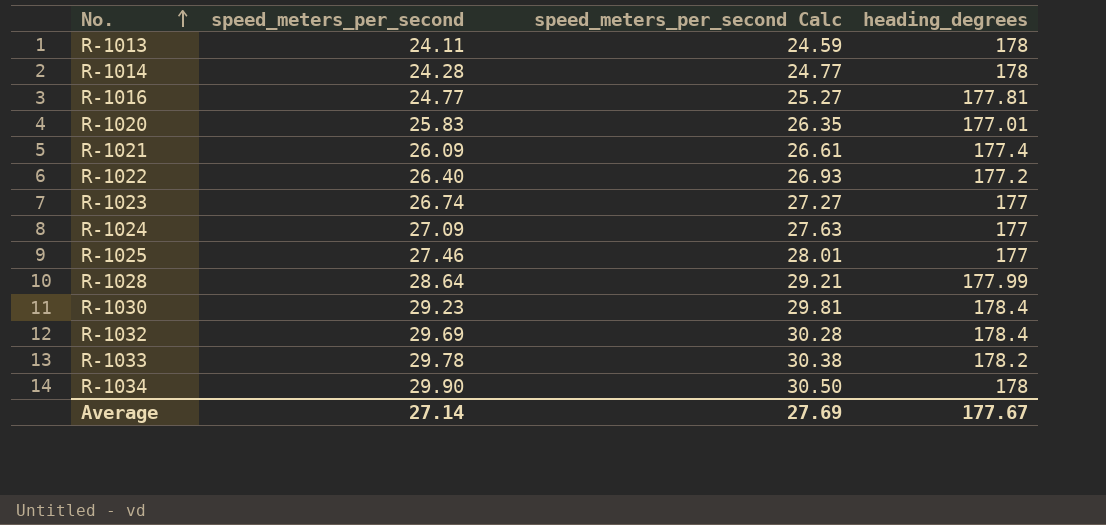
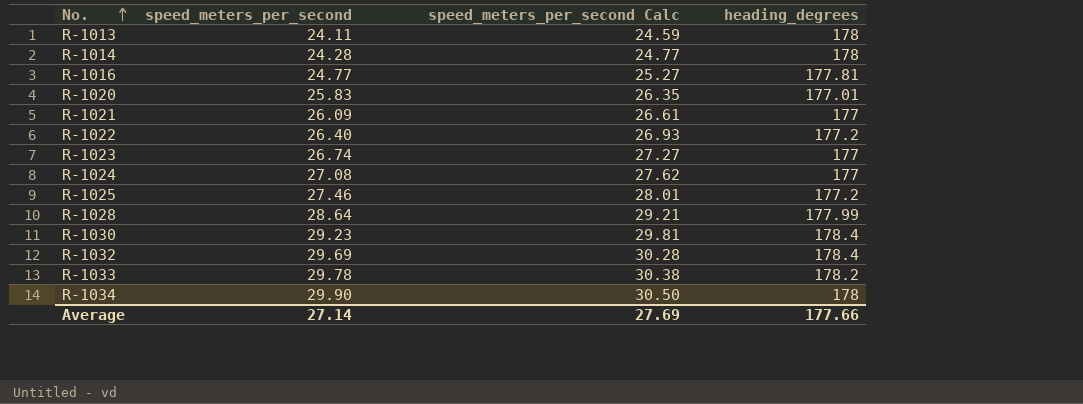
R-1021 | heading_degrees: 177.4 -> 177
R-1024 | speed_meters_per_second: 27.09 -> 27.08
R-1024 | speed_meters_per_second Calc: 27.63 -> 27.62
R-1025 | heading_degrees: 177 -> 177.2
Average | heading_degrees: 177.67 -> 177.66

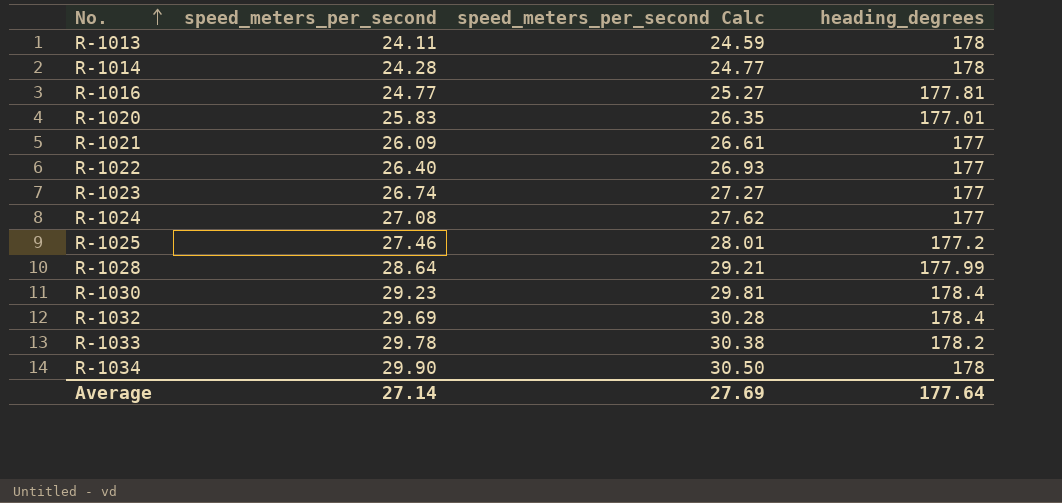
R-1022 | heading_degrees: 177.2 -> 177
Average | heading_degrees: 177.66 -> 177.64

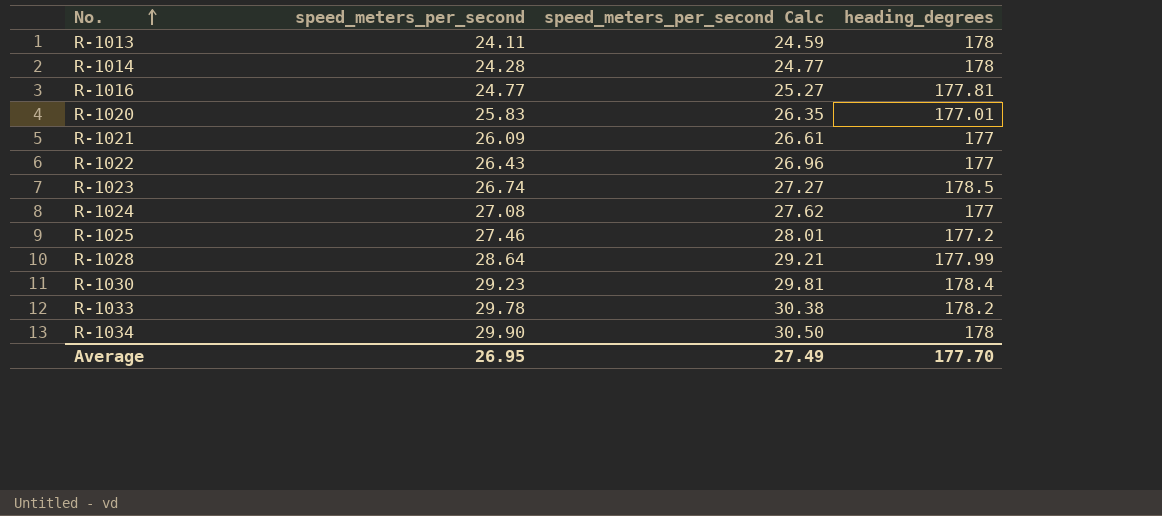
row R-1032: 29.69 | 30.28 | 178.4 -> none
R-1022 | speed_meters_per_second: 26.40 -> 26.43
R-1022 | speed_meters_per_second Calc: 26.93 -> 26.96
R-1023 | heading_degrees: 177 -> 178.5
Average | speed_meters_per_second: 27.14 -> 26.95
Average | speed_meters_per_second Calc: 27.69 -> 27.49
Average | heading_degrees: 177.64 -> 177.70

